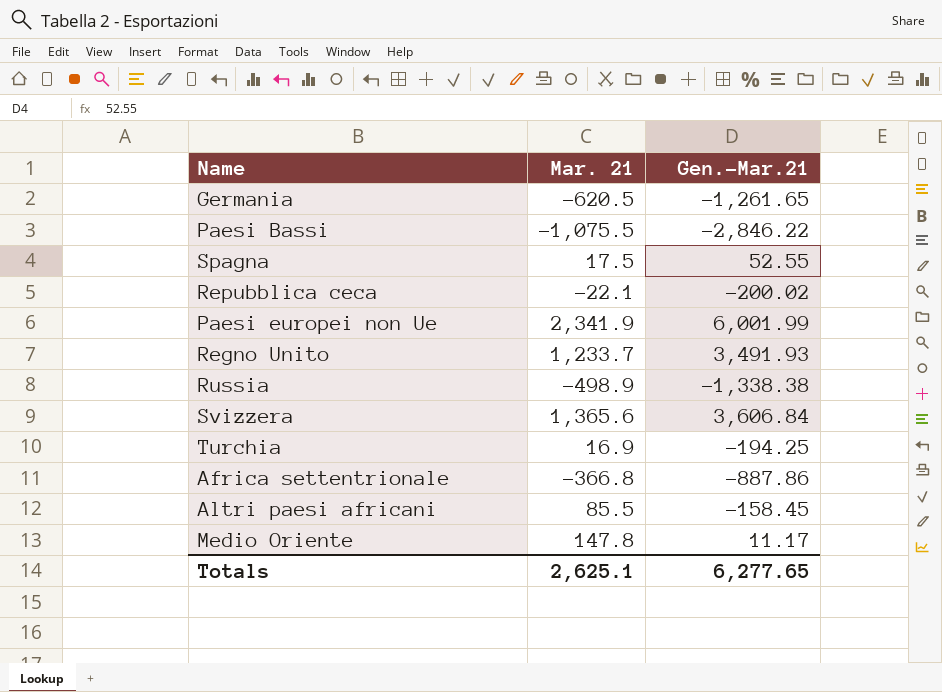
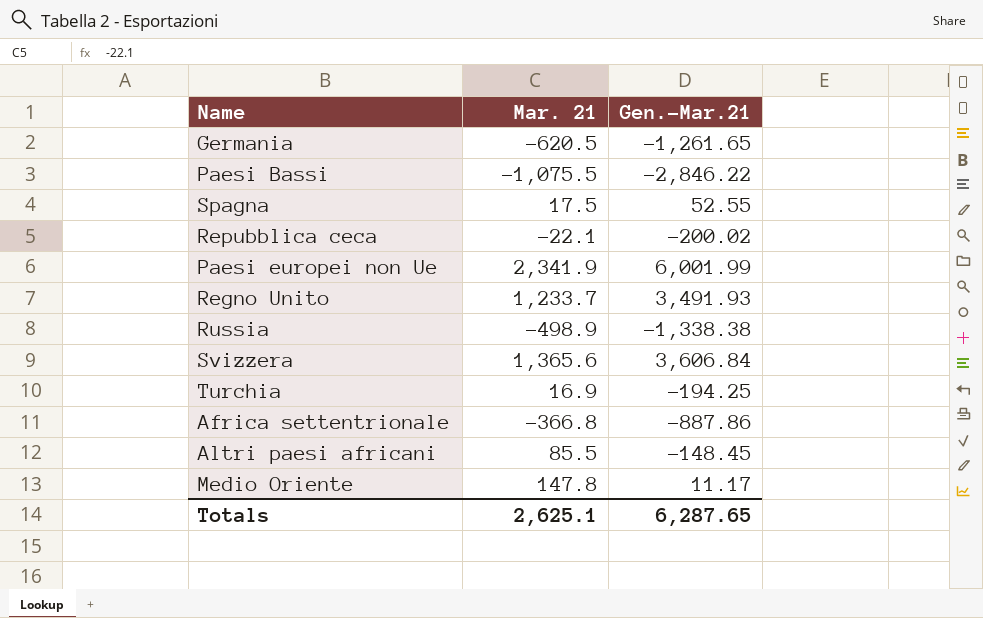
Altri paesi africani | Gen.-Mar.21: -158.45 -> -148.45
Totals | Gen.-Mar.21: 6,277.65 -> 6,287.65

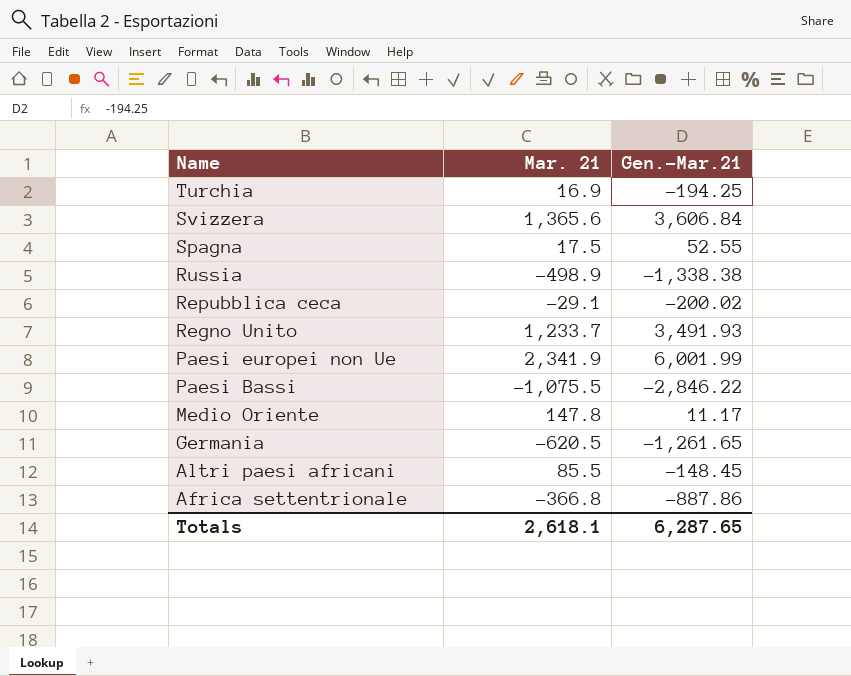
row order: none -> Name descending
Repubblica ceca | Mar. 21: -22.1 -> -29.1
Totals | Mar. 21: 2,625.1 -> 2,618.1

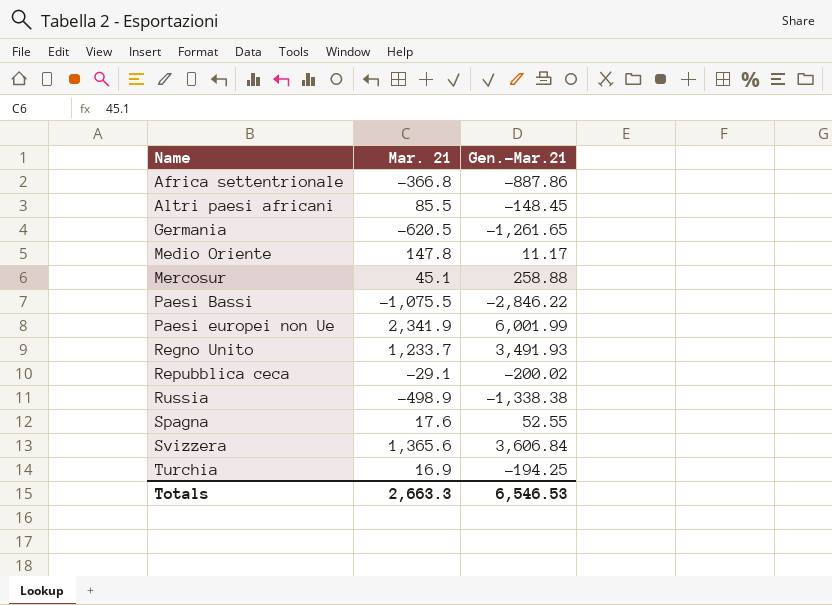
row order: Name descending -> Name ascending
row Mercosur: none -> 45.1 | 258.88
Spagna | Mar. 21: 17.5 -> 17.6
Totals | Mar. 21: 2,618.1 -> 2,663.3
Totals | Gen.-Mar.21: 6,287.65 -> 6,546.53

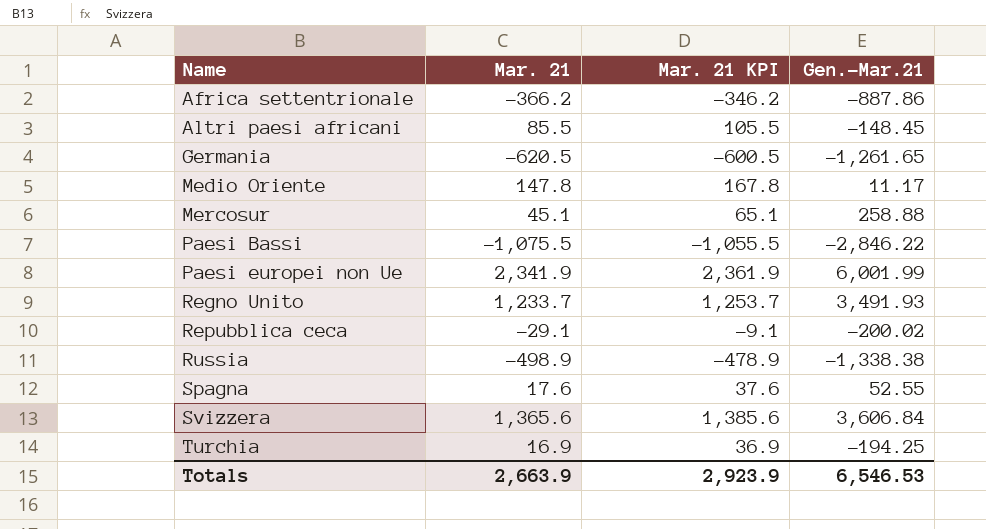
column Mar. 21 KPI | formula: none -> [Mar. 21] + 20
Africa settentrionale | Mar. 21: -366.8 -> -366.2
Totals | Mar. 21: 2,663.3 -> 2,663.9

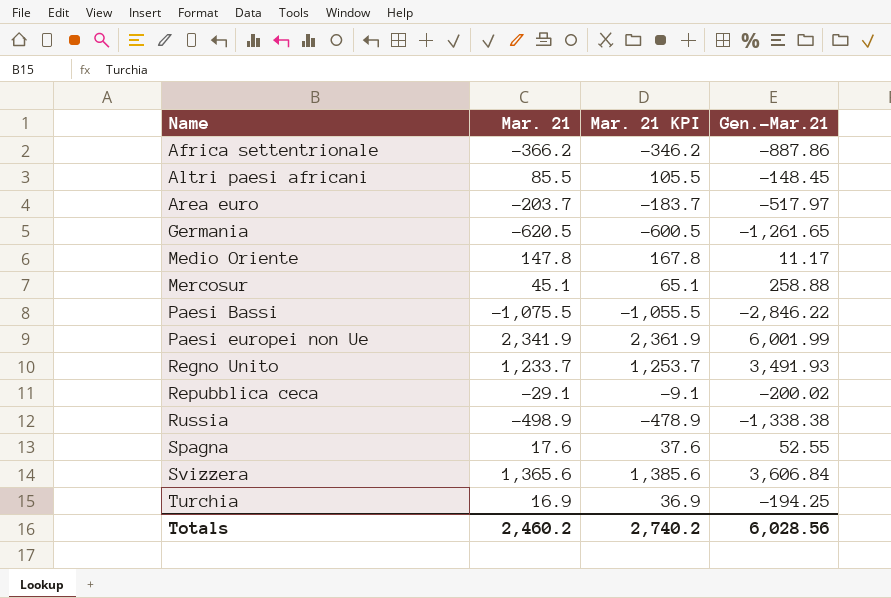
row Area euro: none -> -203.7 | -183.7 | -517.97
Totals | Mar. 21: 2,663.9 -> 2,460.2
Totals | Mar. 21 KPI: 2,923.9 -> 2,740.2
Totals | Gen.-Mar.21: 6,546.53 -> 6,028.56

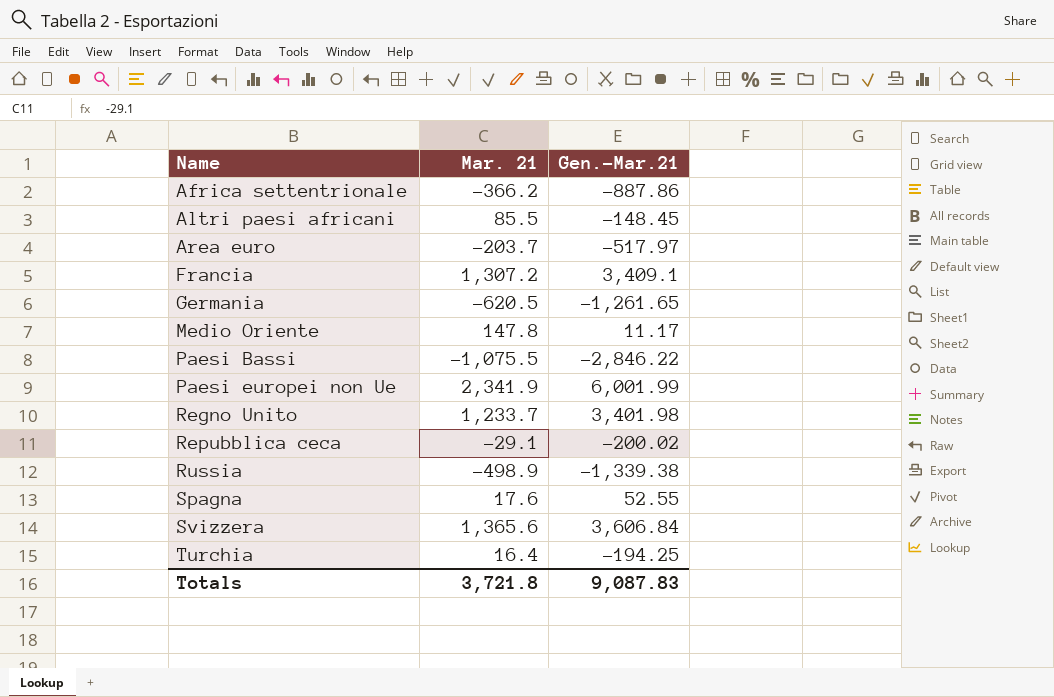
column Mar. 21 KPI | formula: [Mar. 21] + 20 -> none
row Mercosur: 45.1 | 65.1 | 258.88 -> none
row Francia: none -> 1,307.2 | 3,409.1
Regno Unito | Gen.-Mar.21: 3,491.93 -> 3,401.98
Russia | Gen.-Mar.21: -1,338.38 -> -1,339.38
Turchia | Mar. 21: 16.9 -> 16.4
Totals | Mar. 21: 2,460.2 -> 3,721.8
Totals | Gen.-Mar.21: 6,028.56 -> 9,087.83

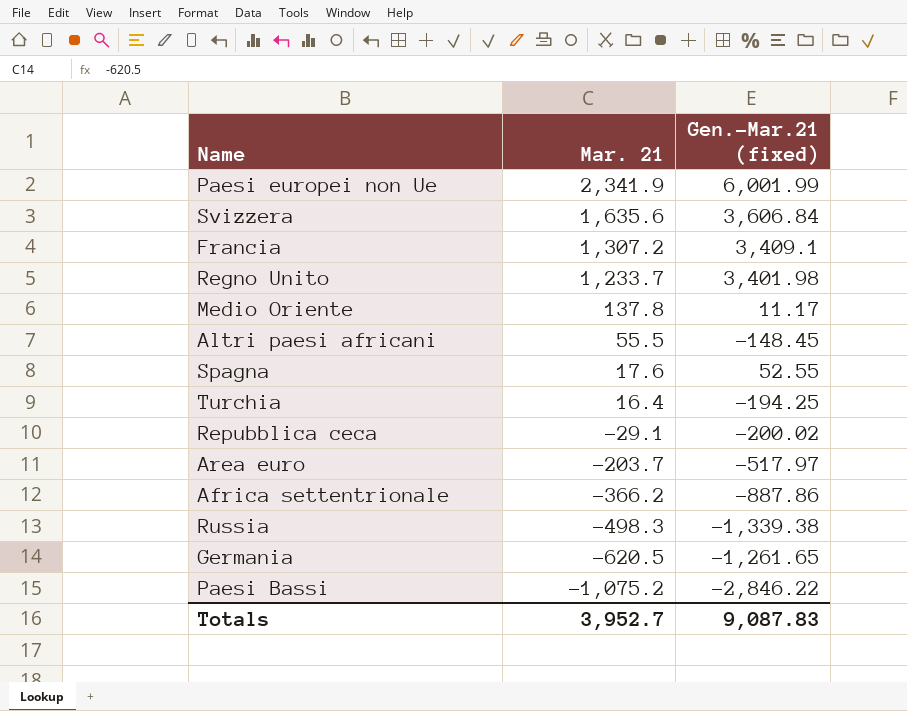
row order: Name ascending -> Mar. 21 descending
column name: Gen.-Mar.21 -> Gen.-Mar.21 (fixed)
Svizzera | Mar. 21: 1,365.6 -> 1,635.6
Medio Oriente | Mar. 21: 147.8 -> 137.8
Altri paesi africani | Mar. 21: 85.5 -> 55.5
Russia | Mar. 21: -498.9 -> -498.3
Paesi Bassi | Mar. 21: -1,075.5 -> -1,075.2
Totals | Mar. 21: 3,721.8 -> 3,952.7

